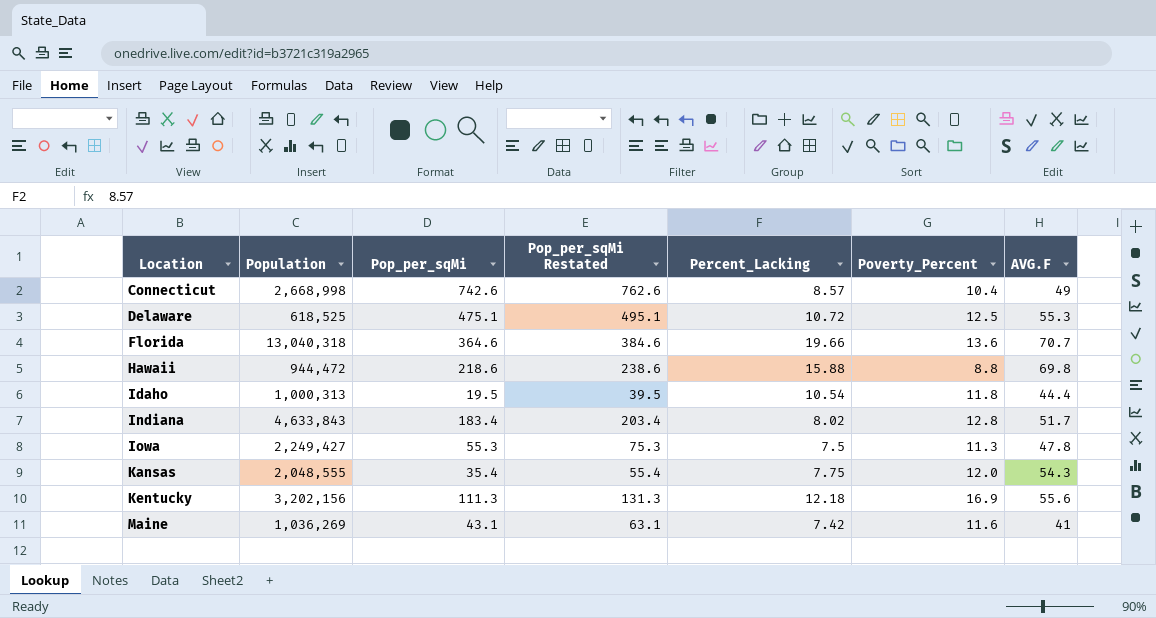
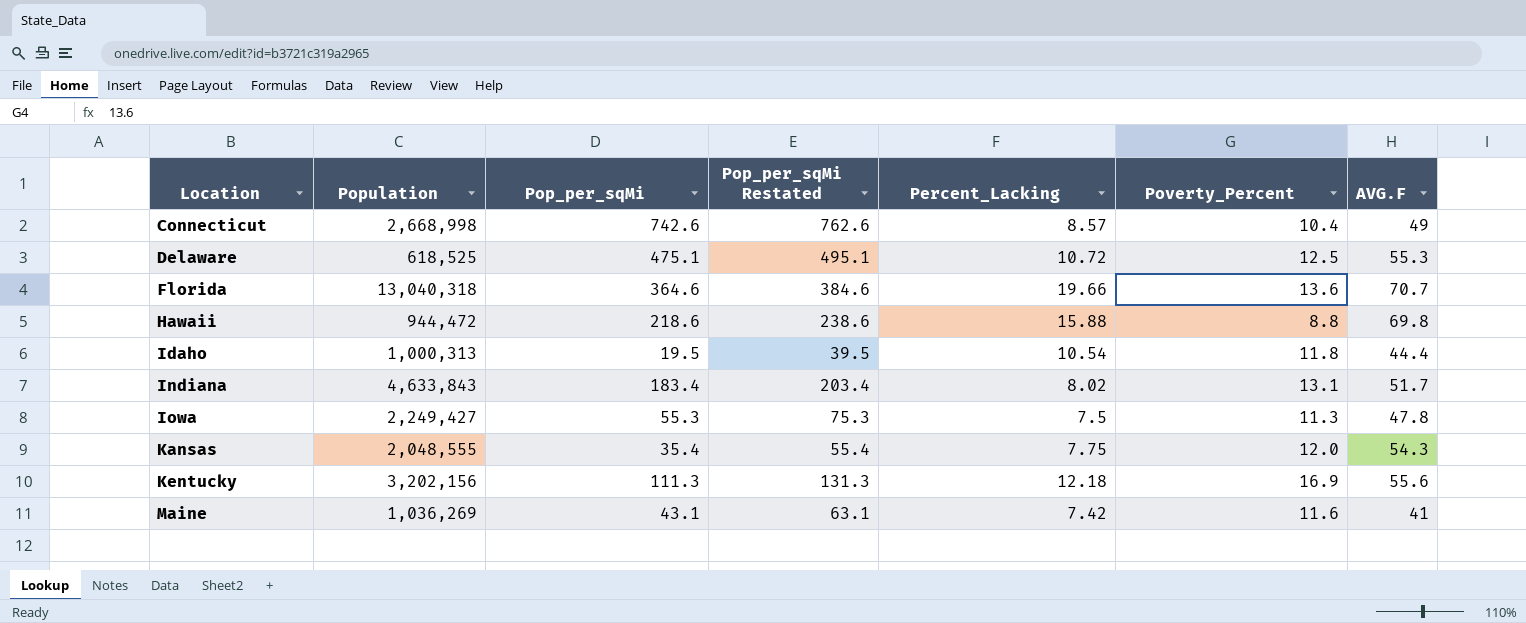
Indiana | Poverty_Percent: 12.8 -> 13.1

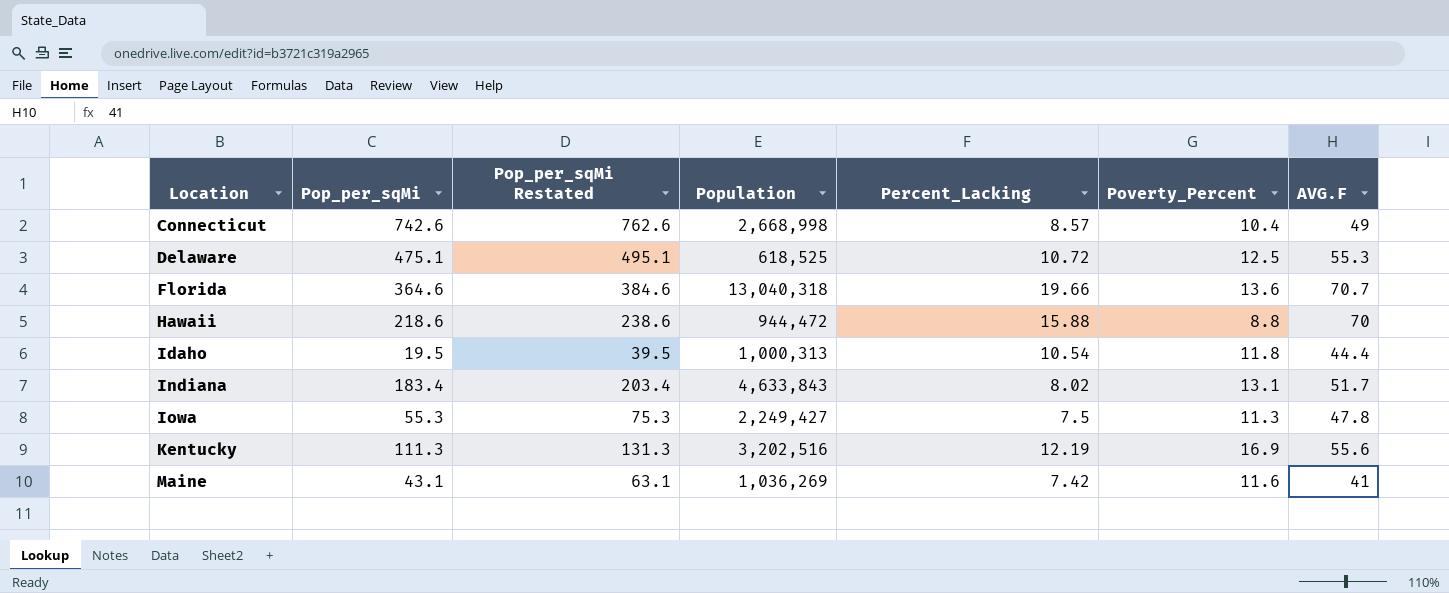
column Population | position: 2 -> 4
row Kansas: 2,048,555 | 35.4 | 55.4 | 7.75 | 12.0 | 54.3 -> none
Hawaii | AVG.F: 69.8 -> 70
Kentucky | Population: 3,202,156 -> 3,202,516
Kentucky | Percent_Lacking: 12.18 -> 12.19

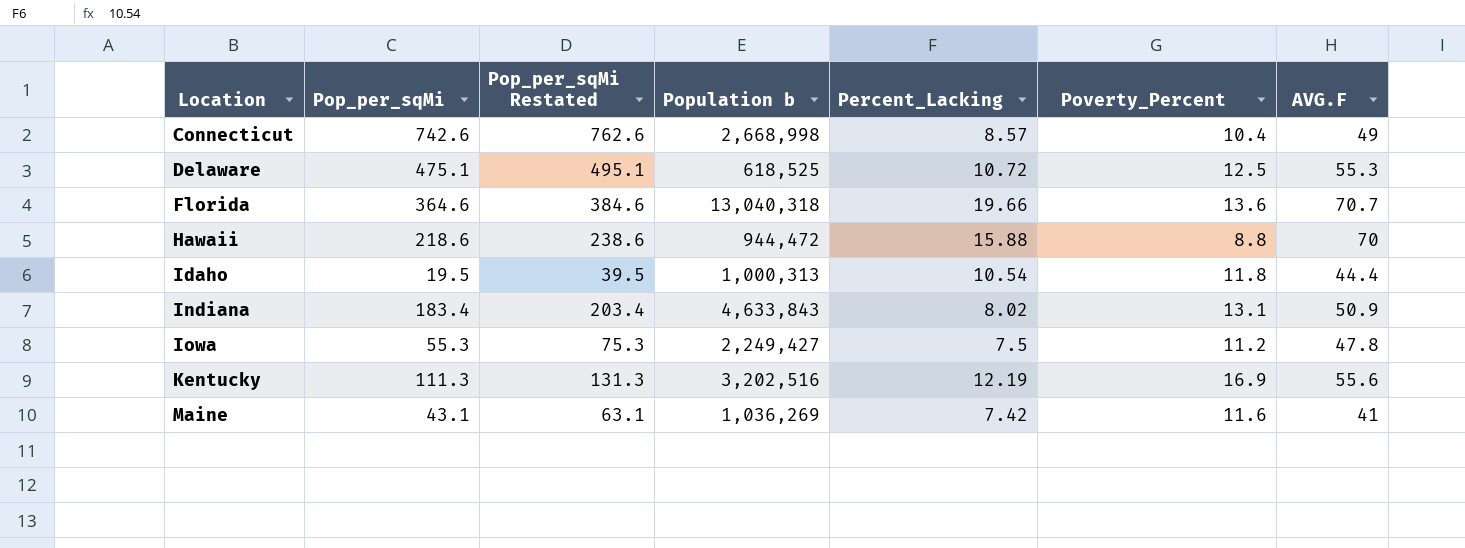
column name: Population -> Population b
Indiana | AVG.F: 51.7 -> 50.9
Iowa | Poverty_Percent: 11.3 -> 11.2

